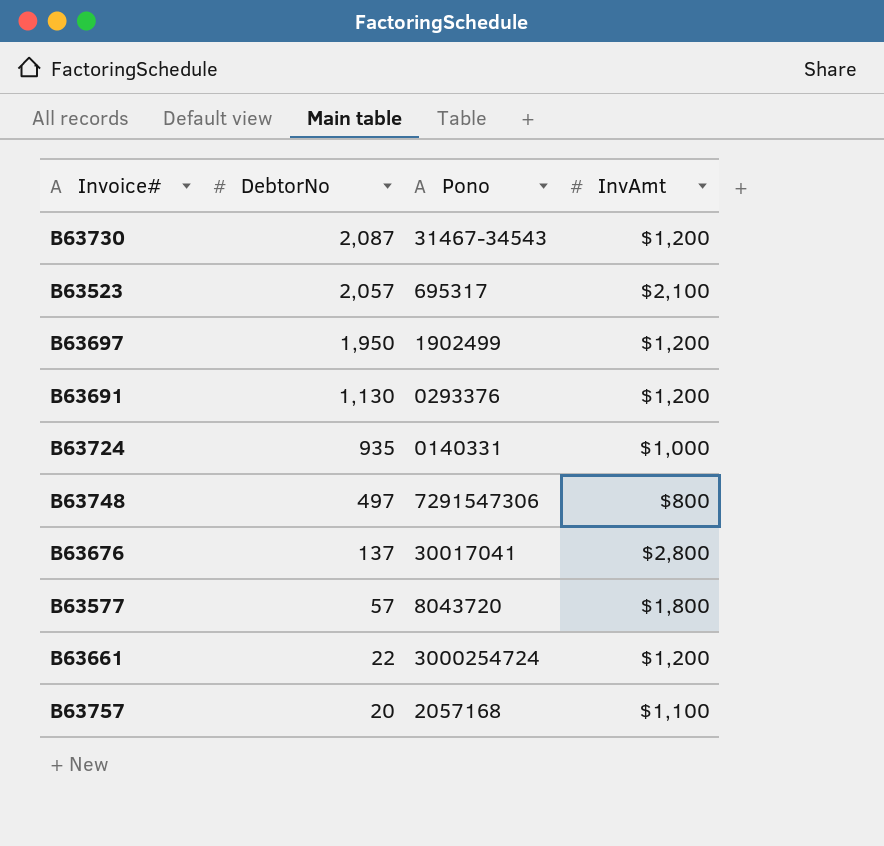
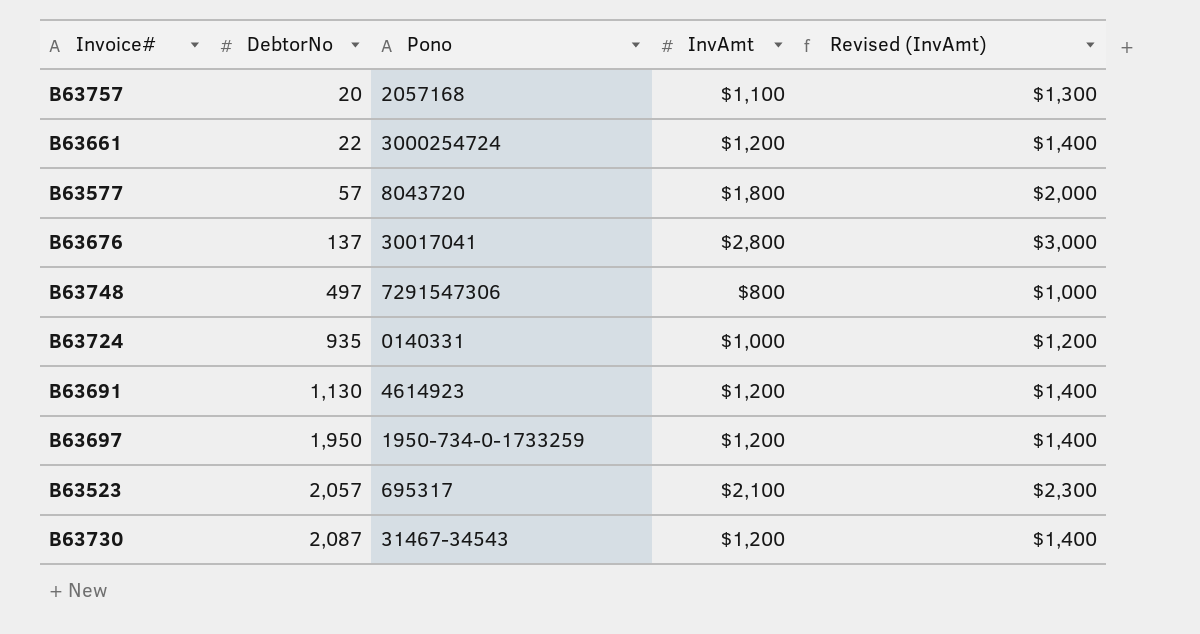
row order: DebtorNo descending -> DebtorNo ascending
column Revised (InvAmt) | formula: none -> [InvAmt] + 200
B63691 | Pono: 0293376 -> 4614923
B63697 | Pono: 1902499 -> 1950-734-0-1733259

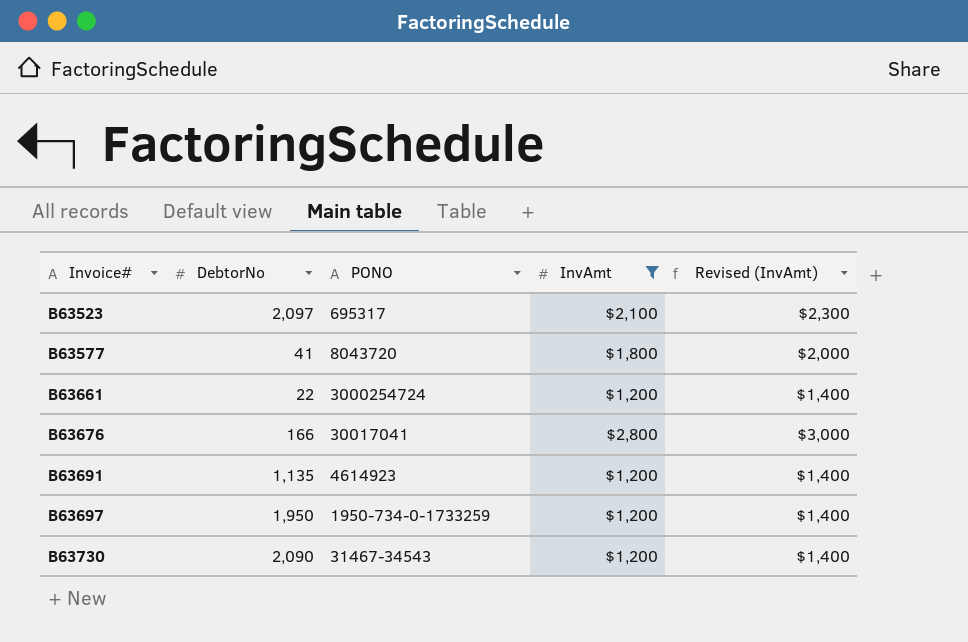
filter: none -> InvAmt >= $1,200
row order: DebtorNo ascending -> Invoice# ascending
column name: Pono -> PONO
B63523 | DebtorNo: 2,057 -> 2,097
B63577 | DebtorNo: 57 -> 41
B63676 | DebtorNo: 137 -> 166
B63691 | DebtorNo: 1,130 -> 1,135
B63730 | DebtorNo: 2,087 -> 2,090

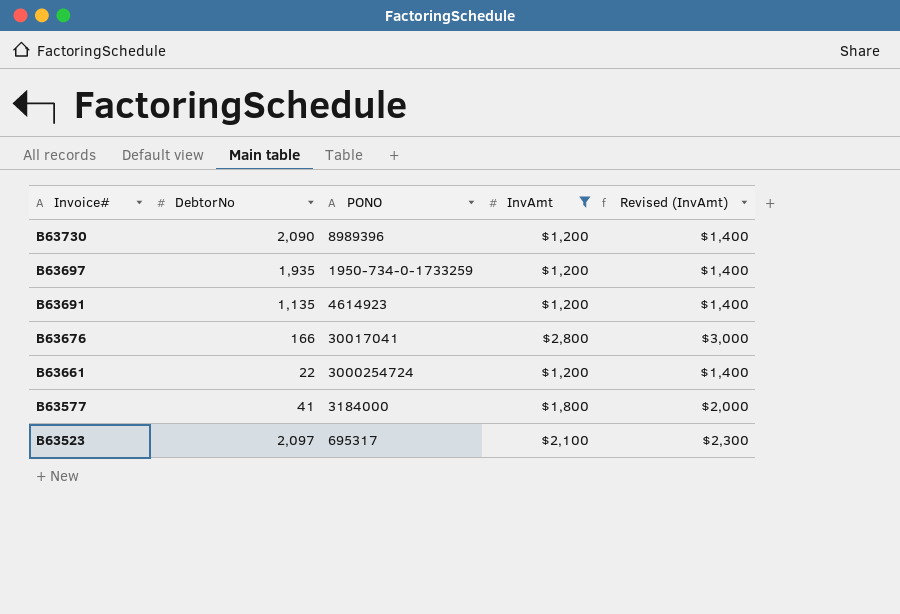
row order: Invoice# ascending -> Invoice# descending
B63730 | PONO: 31467-34543 -> 8989396
B63697 | DebtorNo: 1,950 -> 1,935
B63577 | PONO: 8043720 -> 3184000

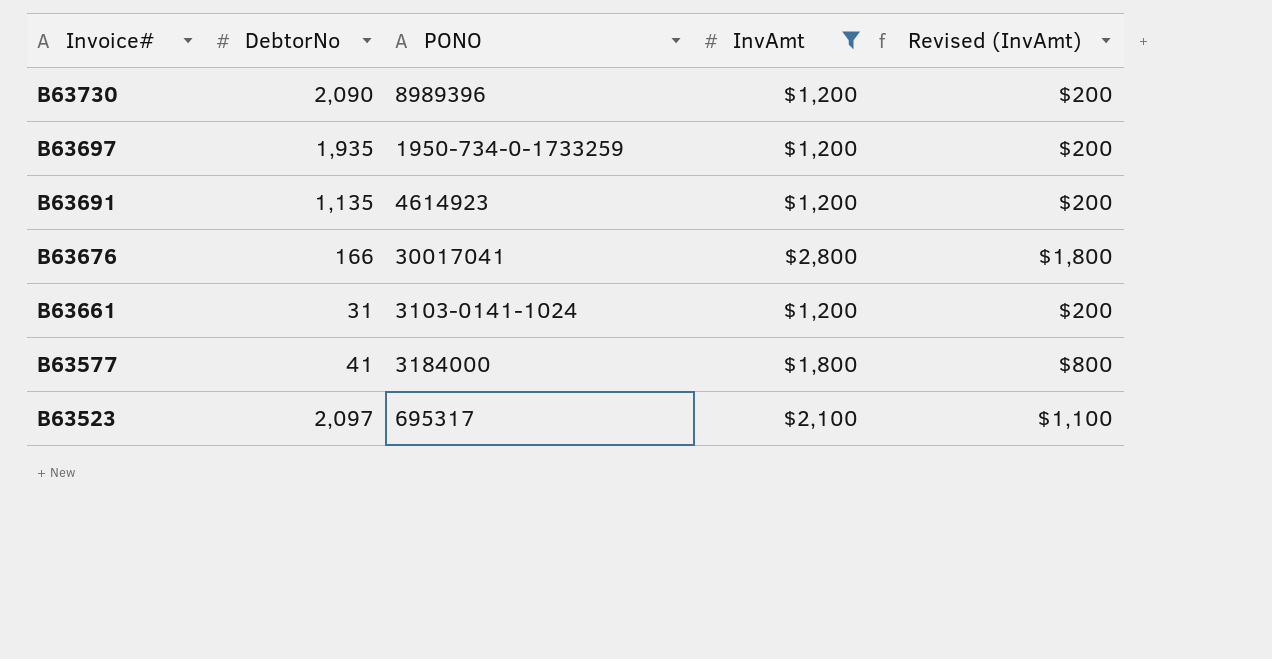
column Revised (InvAmt) | formula: [InvAmt] + 200 -> [InvAmt] - 1000
B63661 | DebtorNo: 22 -> 31
B63661 | PONO: 3000254724 -> 3103-0141-1024

